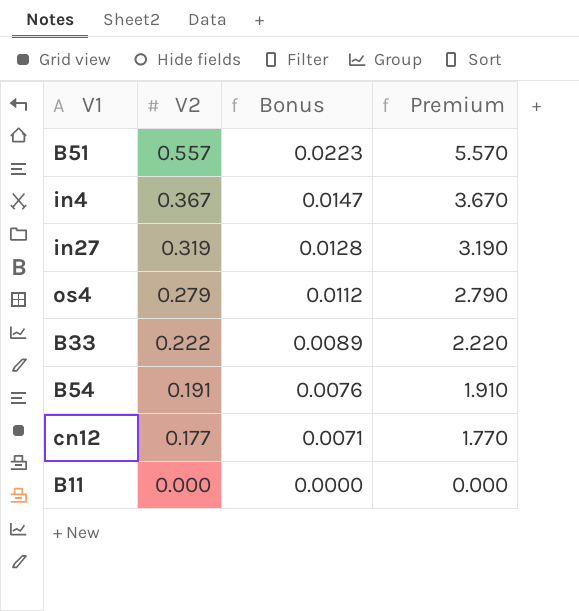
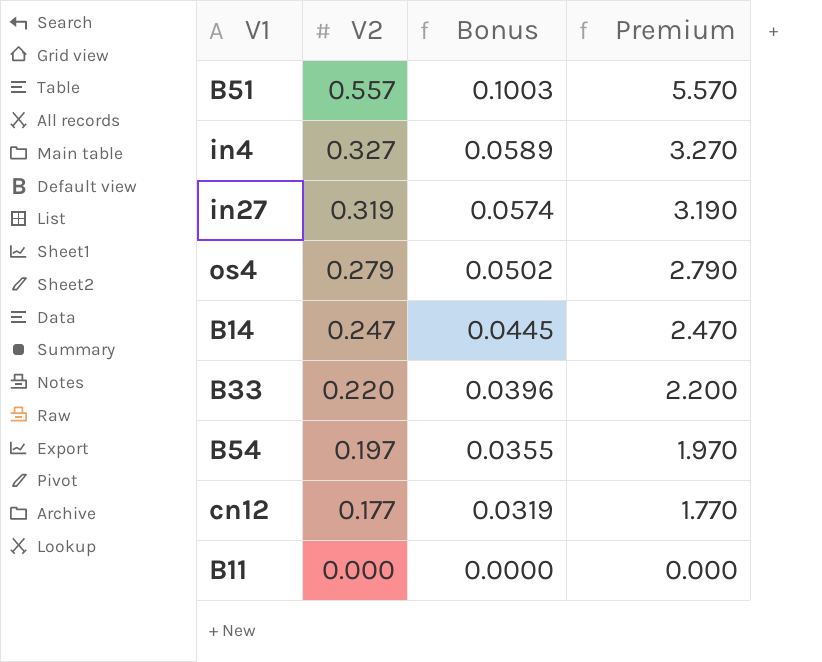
column Bonus | formula: [V2] * 0.04 -> [V2] * 0.18
in4 | V2: 0.367 -> 0.327
in4 | Premium: 3.670 -> 3.270
row B14: none -> 0.247 | 0.0445 | 2.470
B33 | V2: 0.222 -> 0.220
B33 | Premium: 2.220 -> 2.200
B54 | V2: 0.191 -> 0.197
B54 | Premium: 1.910 -> 1.970

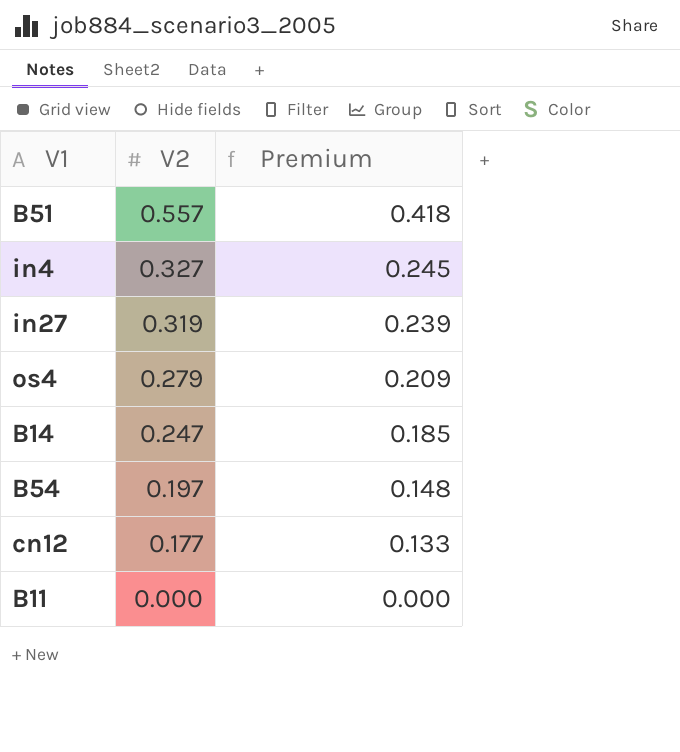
column Bonus | formula: [V2] * 0.18 -> none
column Premium | formula: [V2] * 10 -> [V2] * 0.75
row B33: 0.220 | 0.0396 | 2.200 -> none

